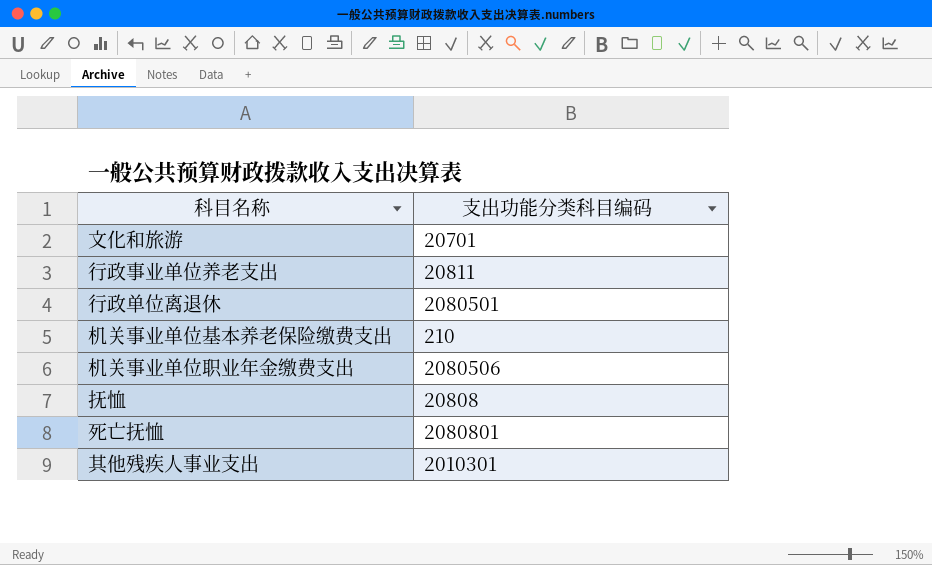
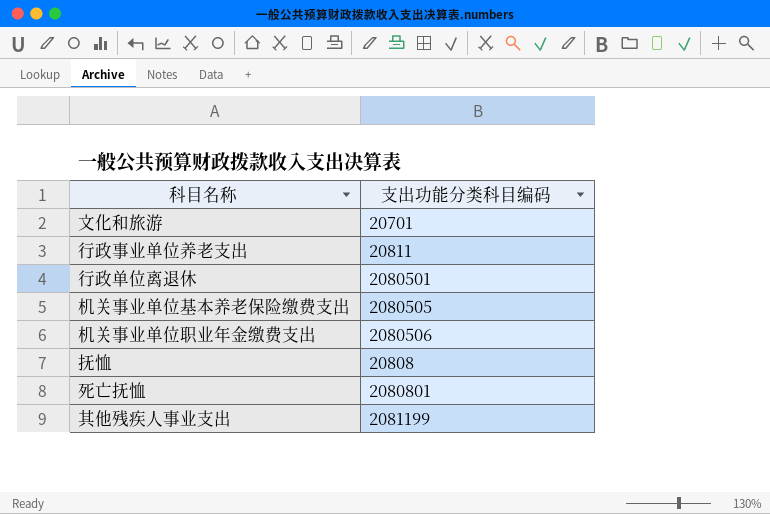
机关事业单位基本养老保险缴费支出 | 支出功能分类科目编码: 210 -> 2080505
其他残疾人事业支出 | 支出功能分类科目编码: 2010301 -> 2081199

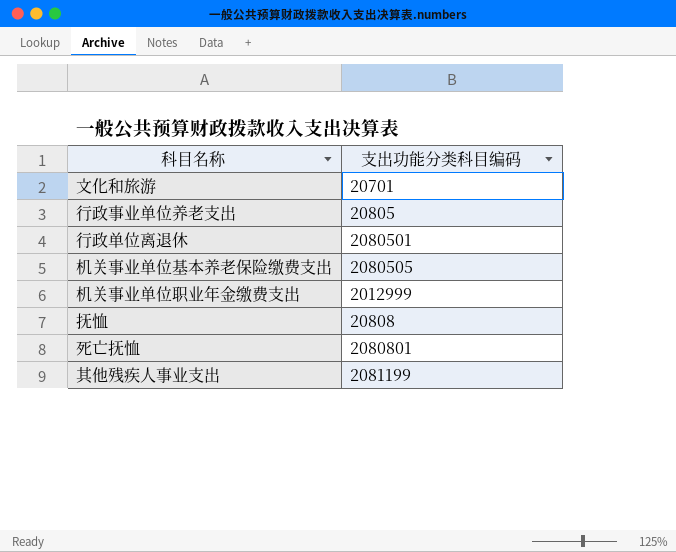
行政事业单位养老支出 | 支出功能分类科目编码: 20811 -> 20805
机关事业单位职业年金缴费支出 | 支出功能分类科目编码: 2080506 -> 2012999

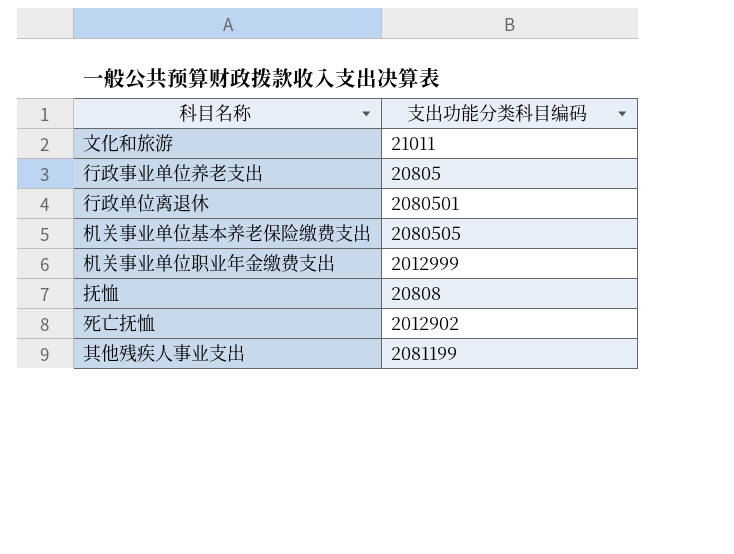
文化和旅游 | 支出功能分类科目编码: 20701 -> 21011
死亡抚恤 | 支出功能分类科目编码: 2080801 -> 2012902

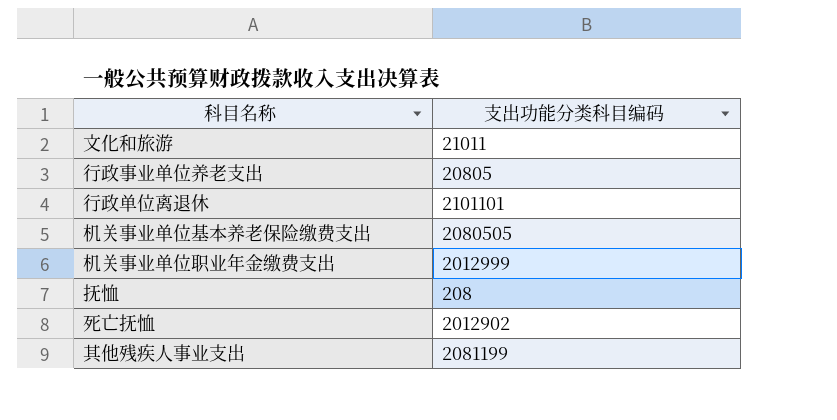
行政单位离退休 | 支出功能分类科目编码: 2080501 -> 2101101
抚恤 | 支出功能分类科目编码: 20808 -> 208

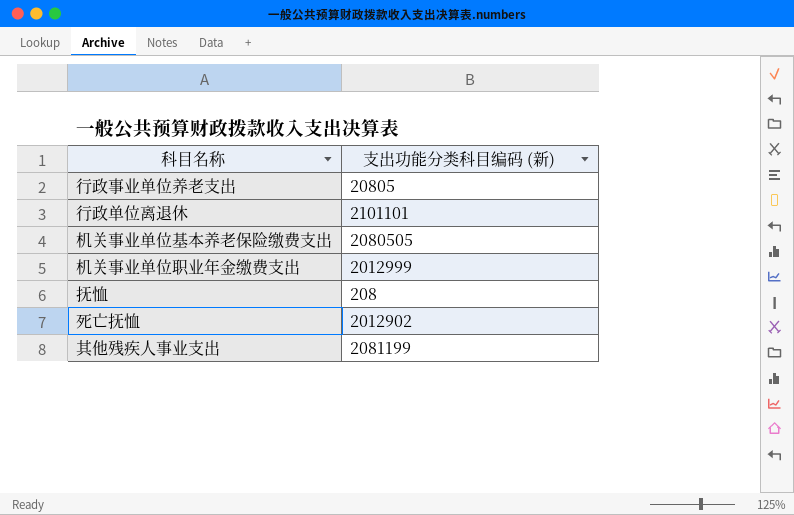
column name: 支出功能分类科目编码 -> 支出功能分类科目编码 (新)
row 文化和旅游: 21011 -> none

